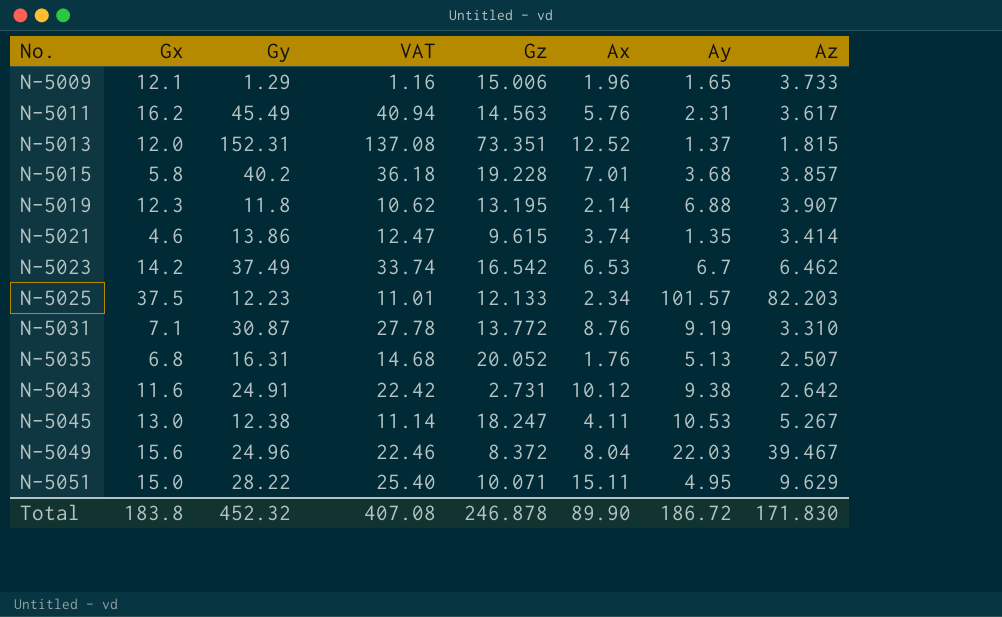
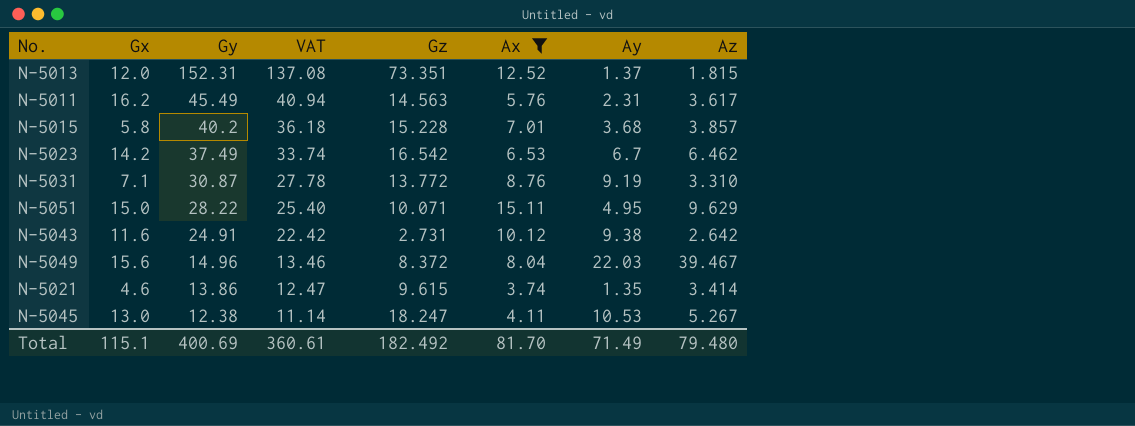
filter: none -> Ax >= 3.74
row order: No. ascending -> Gy descending
N-5015 | Gz: 19.228 -> 15.228
N-5049 | Gy: 24.96 -> 14.96
N-5049 | VAT: 22.46 -> 13.46
Total | Gx: 183.8 -> 115.1
Total | Gy: 452.32 -> 400.69
Total | VAT: 407.08 -> 360.61
Total | Gz: 246.878 -> 182.492
Total | Ax: 89.90 -> 81.70
Total | Ay: 186.72 -> 71.49
Total | Az: 171.830 -> 79.480

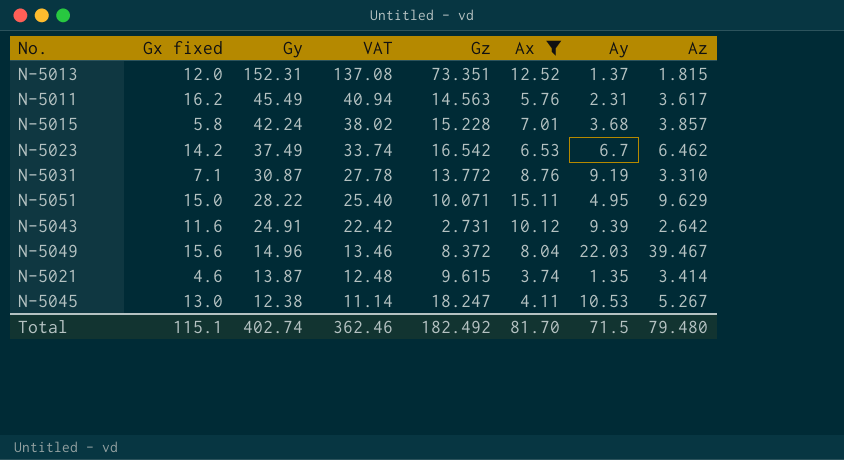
column name: Gx -> Gx fixed
N-5015 | Gy: 40.2 -> 42.24
N-5015 | VAT: 36.18 -> 38.02
N-5043 | Ay: 9.38 -> 9.39
N-5021 | Gy: 13.86 -> 13.87
N-5021 | VAT: 12.47 -> 12.48
Total | Gy: 400.69 -> 402.74
Total | VAT: 360.61 -> 362.46
Total | Ay: 71.49 -> 71.5

